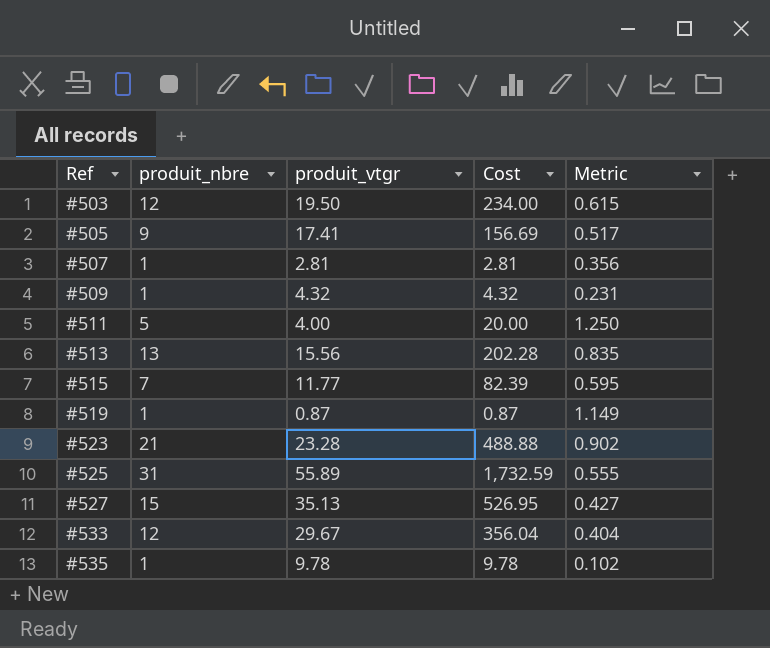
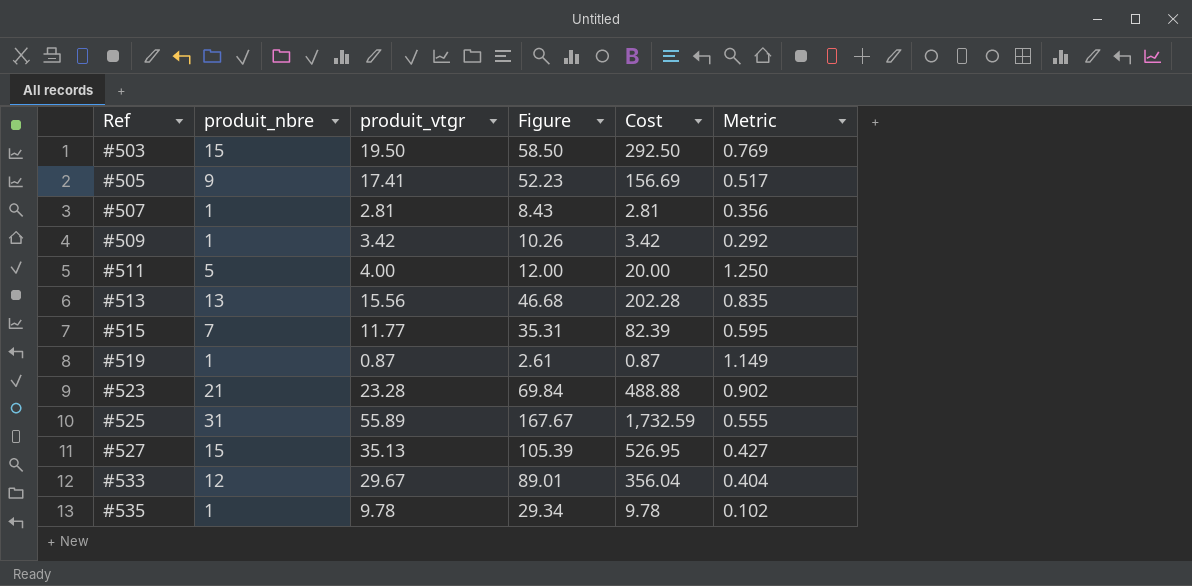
column Figure | formula: none -> [produit_vtgr] * 3
#503 | produit_nbre: 12 -> 15
#503 | Cost: 234.00 -> 292.50
#503 | Metric: 0.615 -> 0.769
#509 | produit_vtgr: 4.32 -> 3.42
#509 | Cost: 4.32 -> 3.42
#509 | Metric: 0.231 -> 0.292

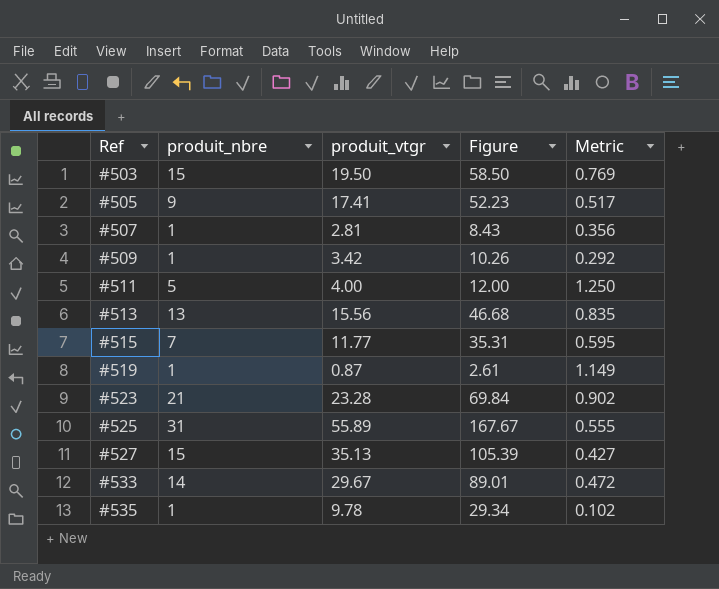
column Cost | formula: [produit_nbre] * [produit_vtgr] -> none
#533 | produit_nbre: 12 -> 14
#533 | Metric: 0.404 -> 0.472

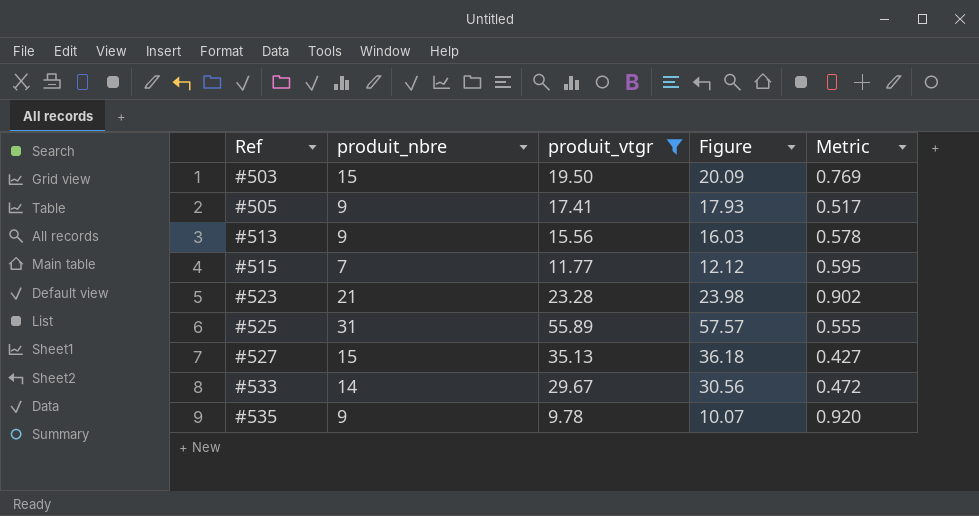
filter: none -> produit_vtgr >= 9.78
column Figure | formula: [produit_vtgr] * 3 -> [produit_vtgr] * 1.03
#513 | produit_nbre: 13 -> 9
#513 | Metric: 0.835 -> 0.578
#535 | produit_nbre: 1 -> 9
#535 | Metric: 0.102 -> 0.920

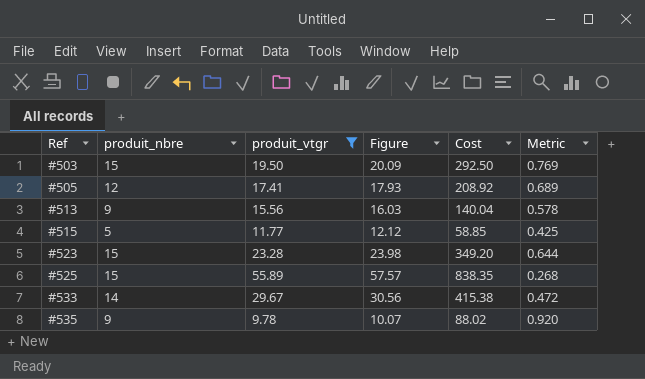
column Cost | formula: none -> [produit_nbre] * [produit_vtgr]
row #527: 15 | 35.13 | 36.18 | 0.427 -> none
#505 | produit_nbre: 9 -> 12
#505 | Metric: 0.517 -> 0.689
#515 | produit_nbre: 7 -> 5
#515 | Metric: 0.595 -> 0.425
#523 | produit_nbre: 21 -> 15
#523 | Metric: 0.902 -> 0.644
#525 | produit_nbre: 31 -> 15
#525 | Metric: 0.555 -> 0.268

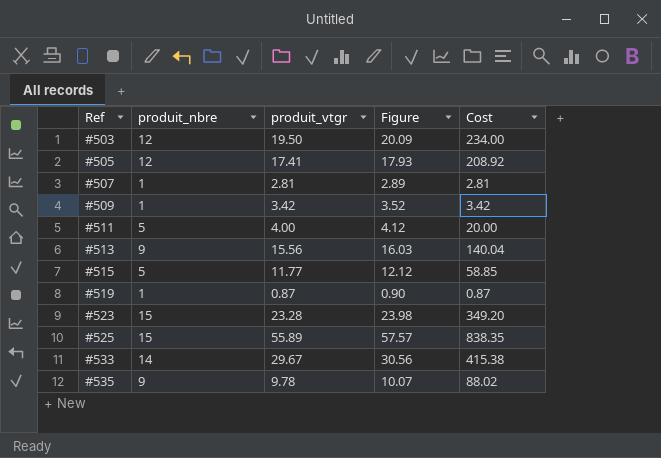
filter: produit_vtgr >= 9.78 -> none
column Metric | formula: [produit_nbre] / [produit_vtgr] -> none
#503 | produit_nbre: 15 -> 12
#503 | Cost: 292.50 -> 234.00

